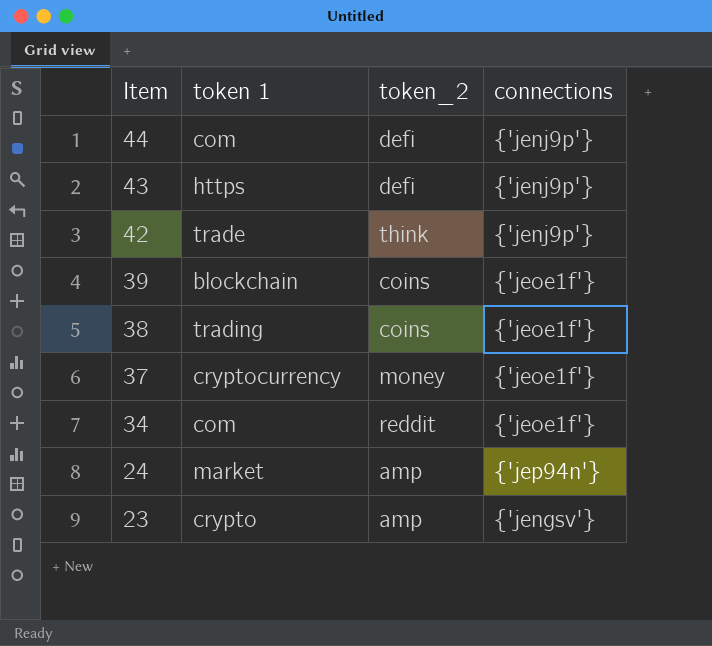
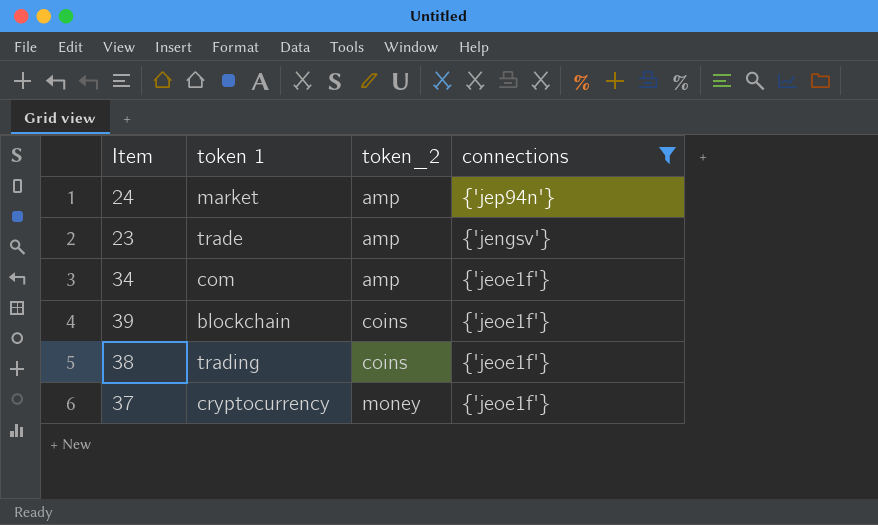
filter: none -> connections != {'jenj9p'}
row order: Item descending -> token_2 ascending
23 | token 1: crypto -> trade
34 | token_2: reddit -> amp

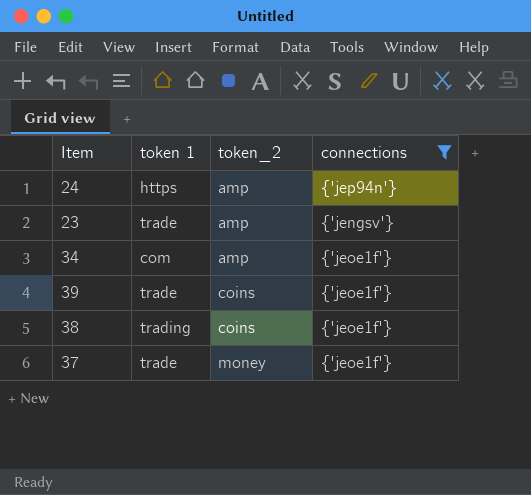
24 | token 1: market -> https
39 | token 1: blockchain -> trade
37 | token 1: cryptocurrency -> trade

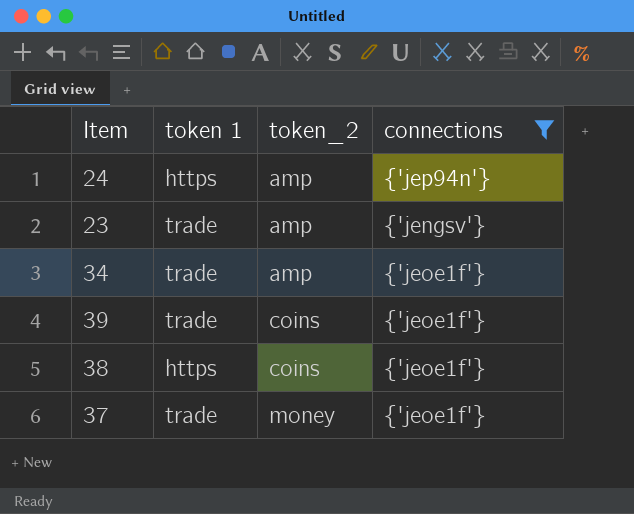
34 | token 1: com -> trade
38 | token 1: trading -> https

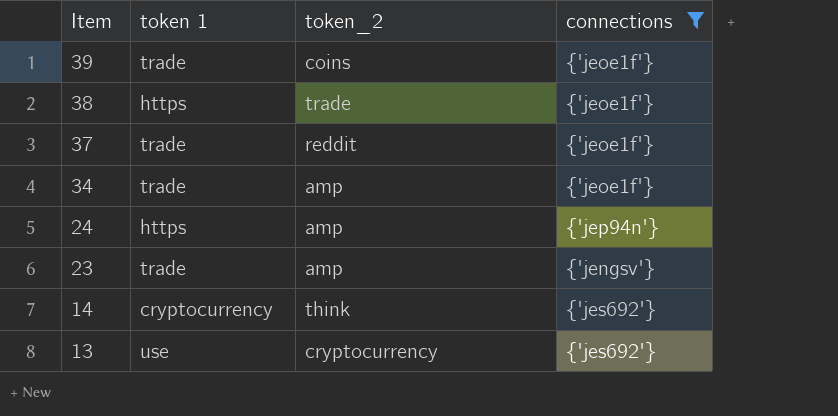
row order: token_2 ascending -> Item descending
38 | token_2: coins -> trade
37 | token_2: money -> reddit
row 14: none -> cryptocurrency | think | {'jes692'}
row 13: none -> use | cryptocurrency | {'jes692'}

